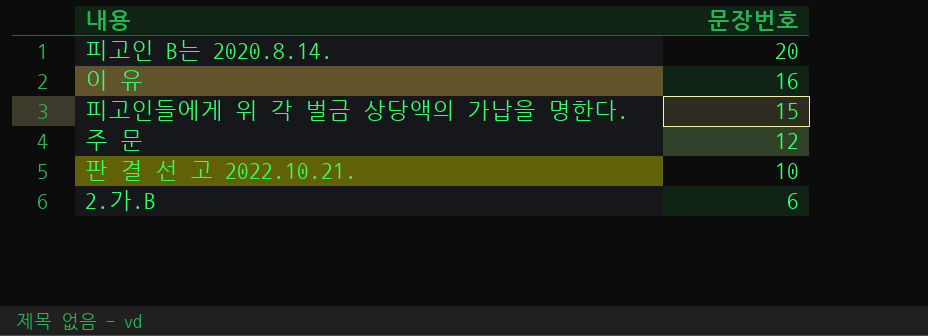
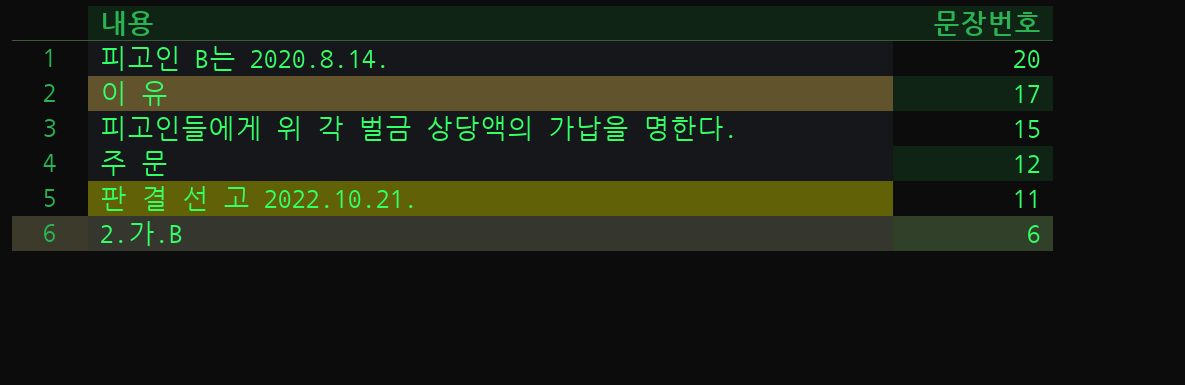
이 유 | 문장번호: 16 -> 17
판 결 선 고 2022.10.21. | 문장번호: 10 -> 11

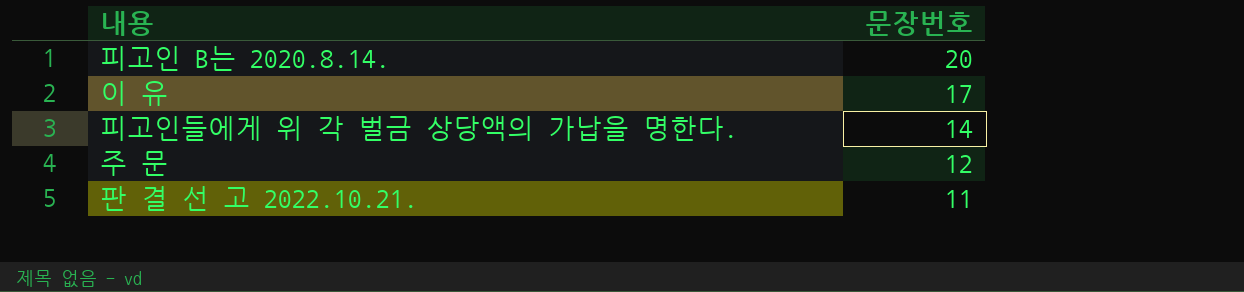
row 2.가.B: 6 -> none
피고인들에게 위 각 벌금 상당액의 가납을 명한다. | 문장번호: 15 -> 14

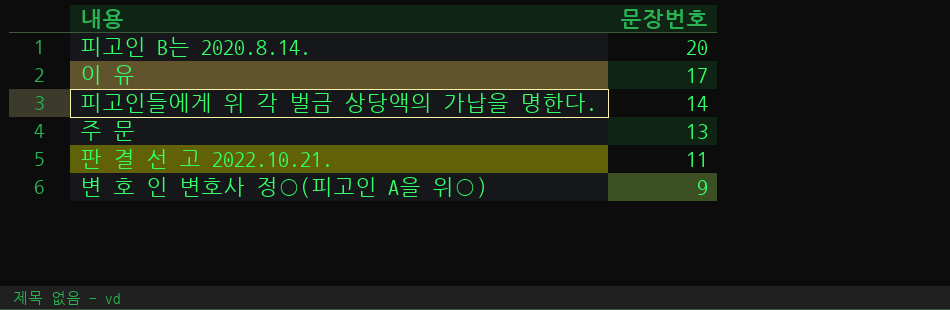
주 문 | 문장번호: 12 -> 13
row 변 호 인 변호사 정○(피고인 A을 위○): none -> 9

